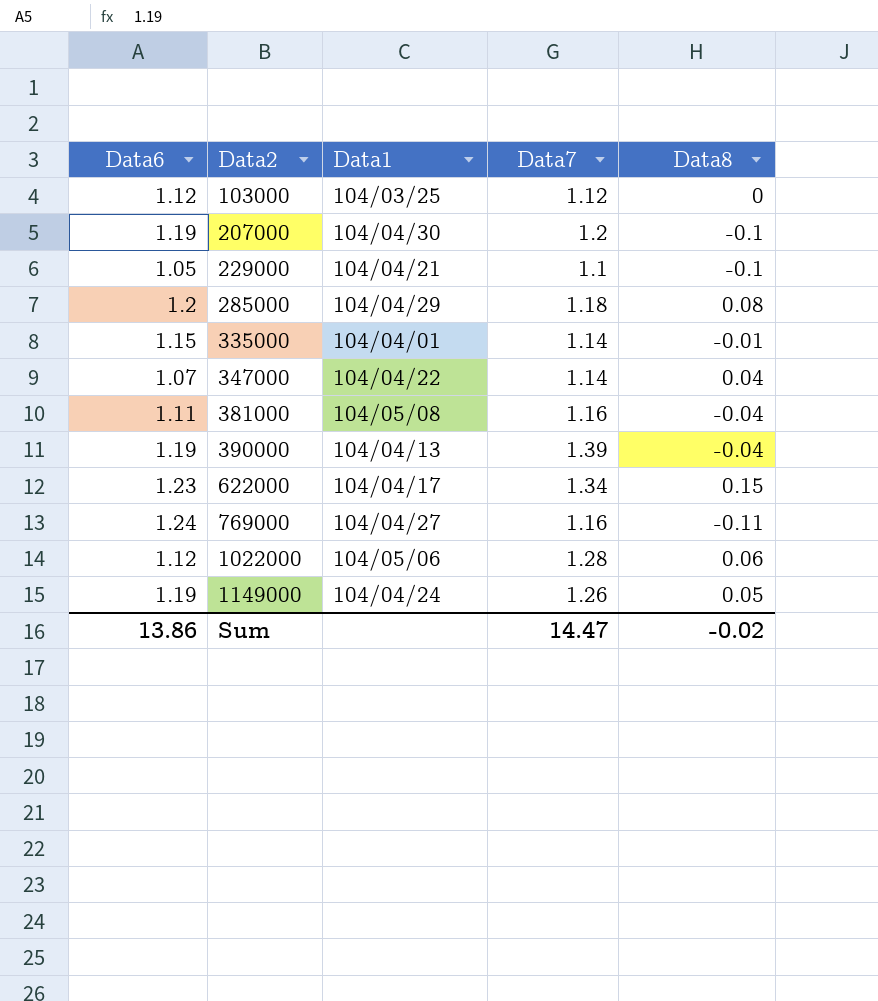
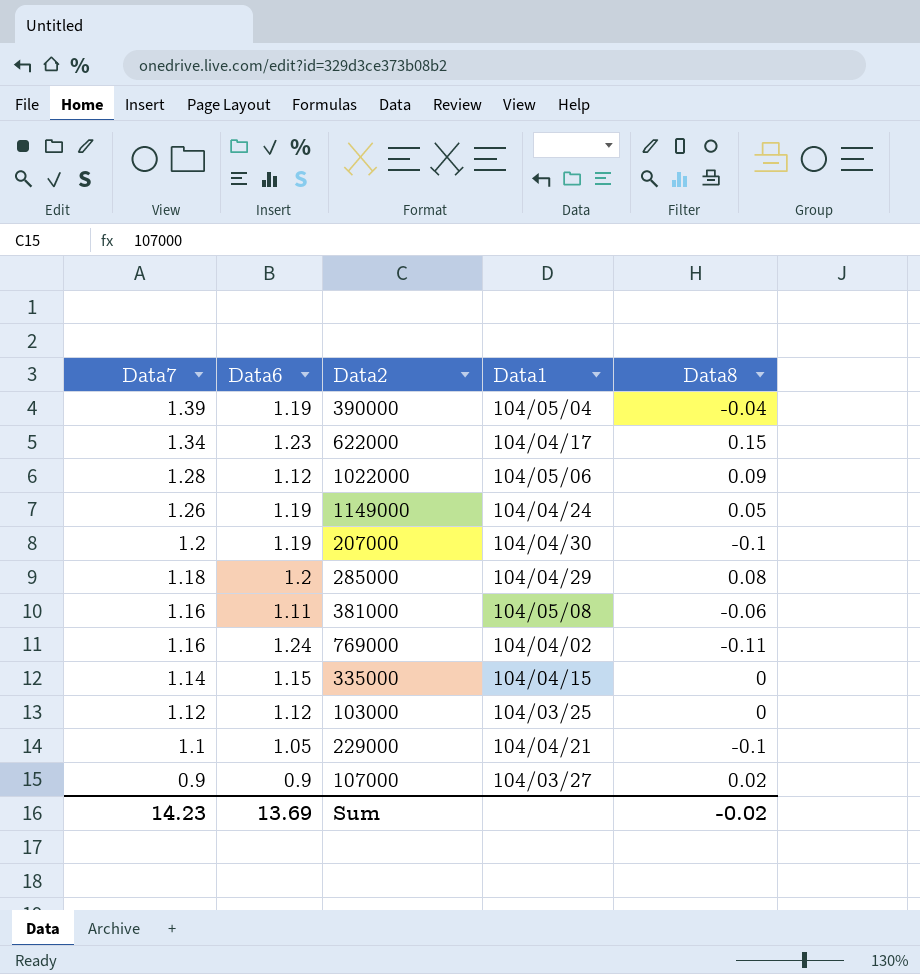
row order: Data2 ascending -> Data7 descending
column Data7 | position: 4 -> 1
row 347000: 1.07 | 104/04/22 | 1.14 | 0.04 -> none
390000 | Data1: 104/04/13 -> 104/05/04
1022000 | Data8: 0.06 -> 0.09
381000 | Data8: -0.04 -> -0.06
769000 | Data1: 104/04/27 -> 104/04/02
335000 | Data1: 104/04/01 -> 104/04/15
335000 | Data8: -0.01 -> 0
row 107000: none -> 0.9 | 0.9 | 104/03/27 | 0.02
Sum | Data7: 14.47 -> 14.23
Sum | Data6: 13.86 -> 13.69

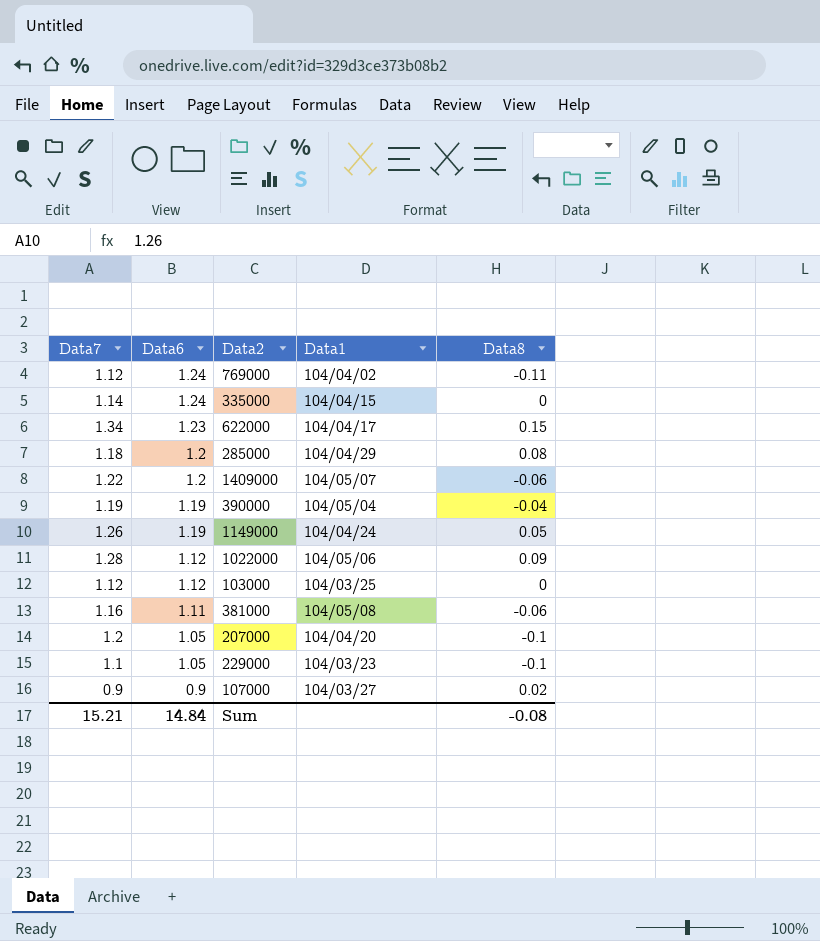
row order: Data7 descending -> Data6 descending
769000 | Data7: 1.16 -> 1.12
335000 | Data6: 1.15 -> 1.24
row 1409000: none -> 1.22 | 1.2 | 104/05/07 | -0.06
390000 | Data7: 1.39 -> 1.19
207000 | Data6: 1.19 -> 1.05
207000 | Data1: 104/04/30 -> 104/04/20
229000 | Data1: 104/04/21 -> 104/03/23
Sum | Data7: 14.23 -> 15.21
Sum | Data6: 13.69 -> 14.84
Sum | Data8: -0.02 -> -0.08

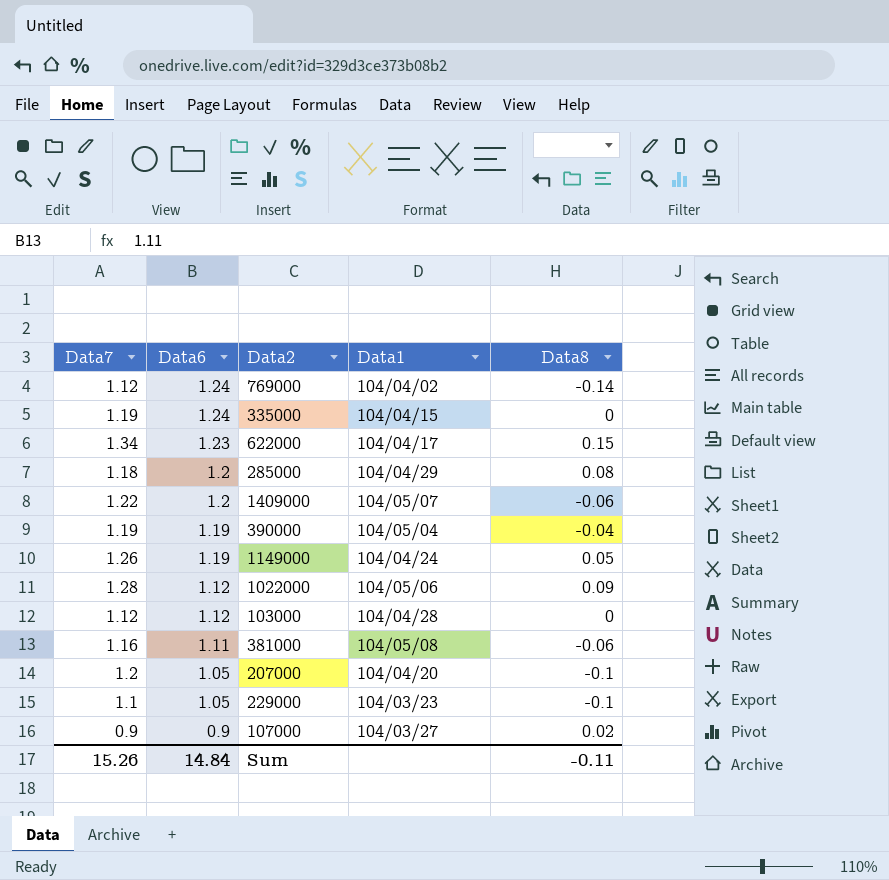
769000 | Data8: -0.11 -> -0.14
335000 | Data7: 1.14 -> 1.19
103000 | Data1: 104/03/25 -> 104/04/28
Sum | Data7: 15.21 -> 15.26
Sum | Data8: -0.08 -> -0.11

